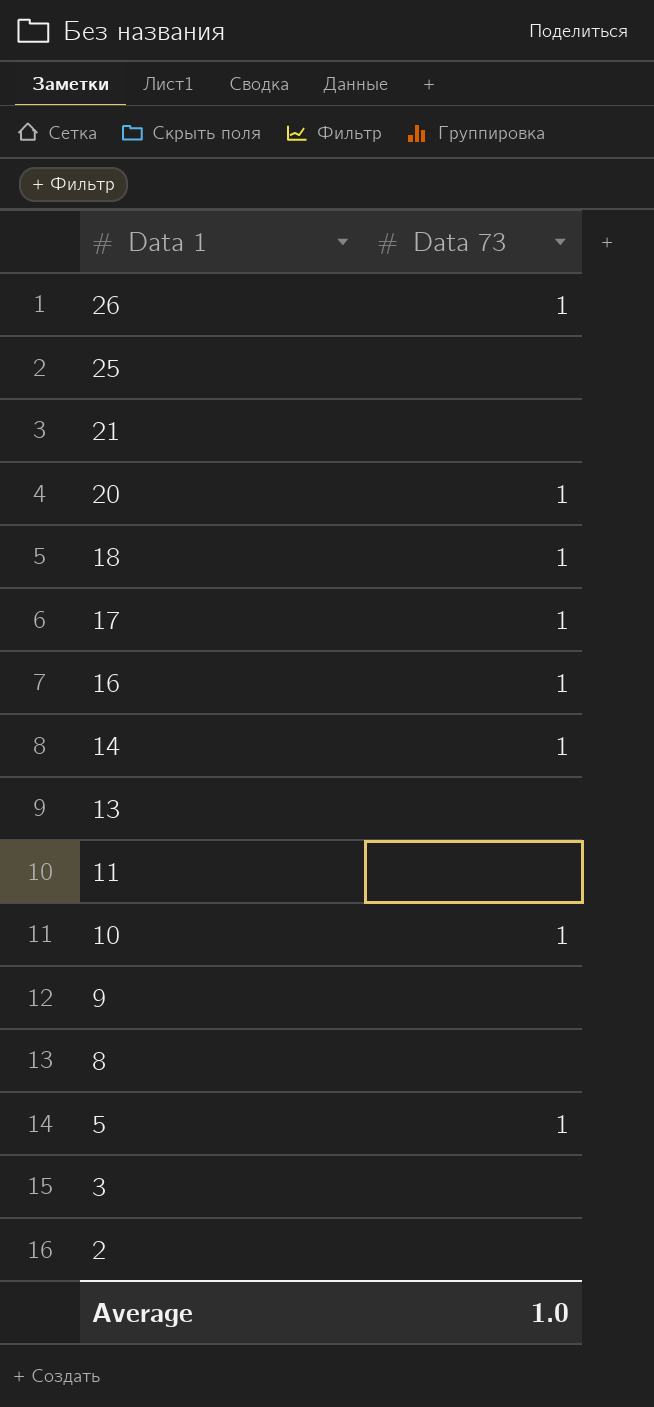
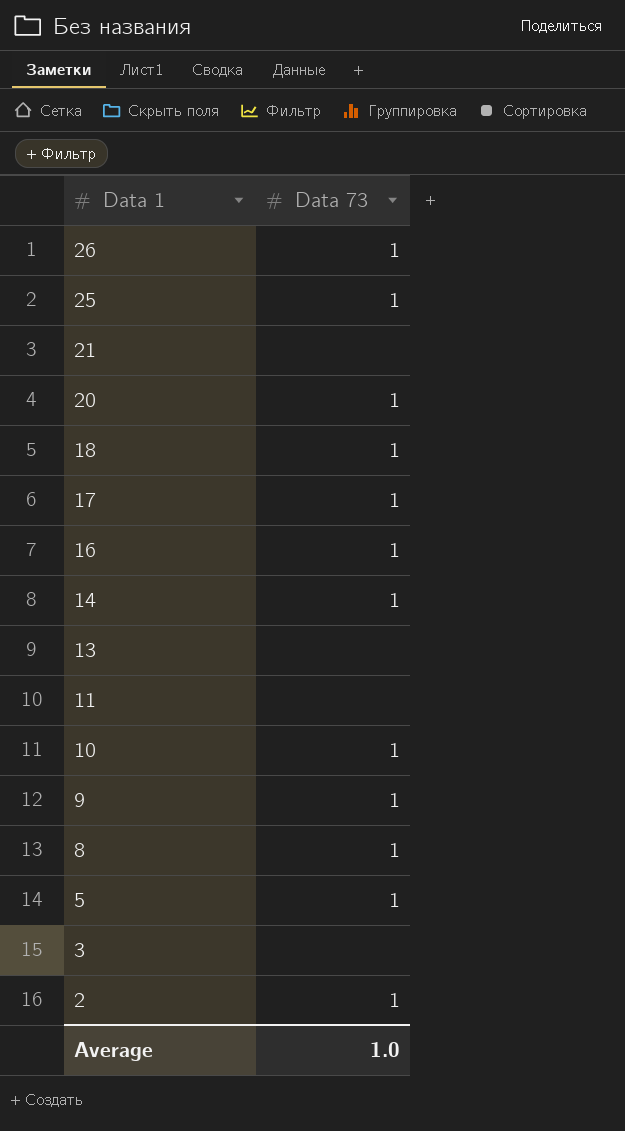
25 | Data 73: none -> 1
9 | Data 73: none -> 1
8 | Data 73: none -> 1
2 | Data 73: none -> 1

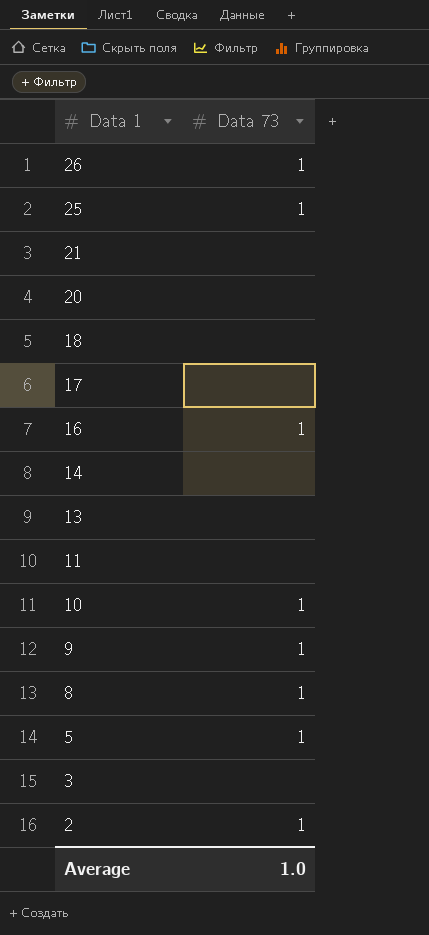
20 | Data 73: 1 -> none
18 | Data 73: 1 -> none
17 | Data 73: 1 -> none
14 | Data 73: 1 -> none

